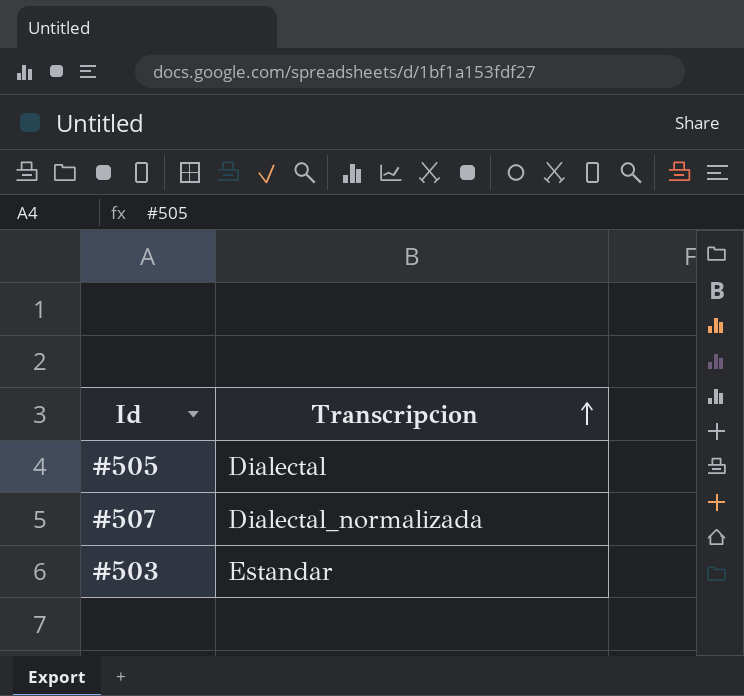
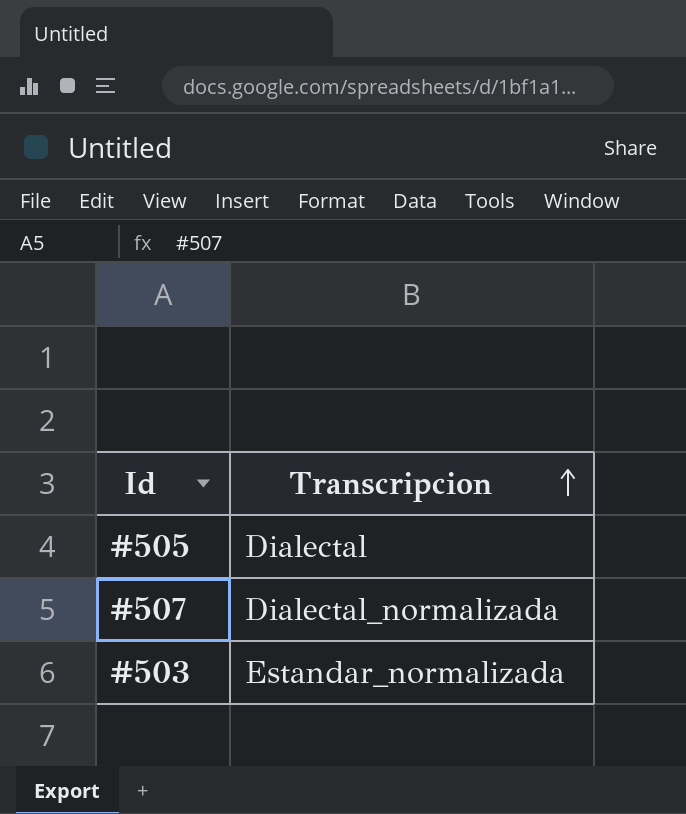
#503 | Transcripcion: Estandar -> Estandar_normalizada

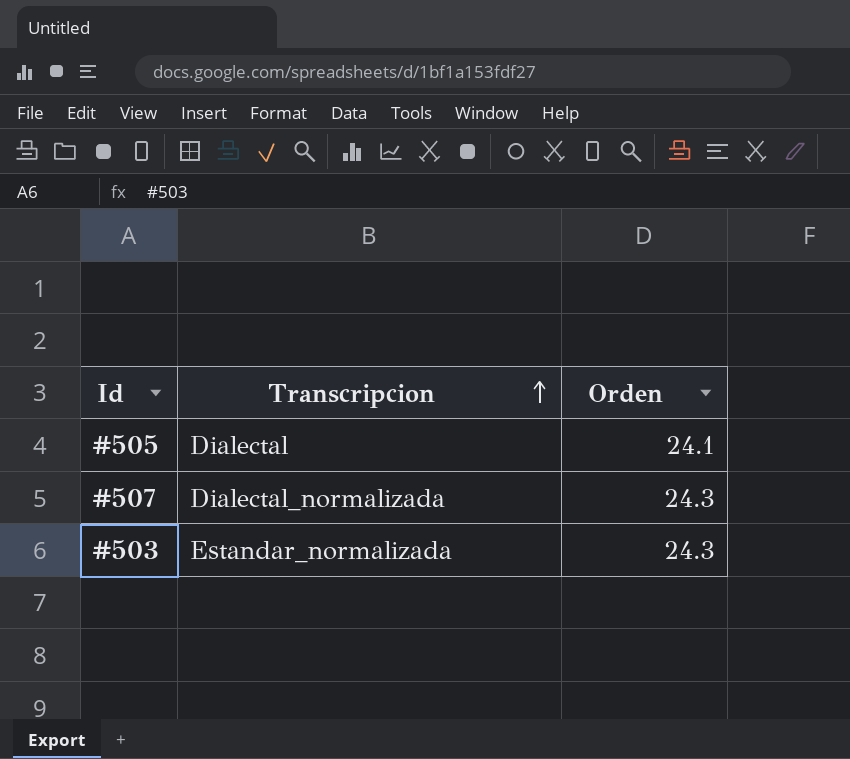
column Orden | position: none -> 3

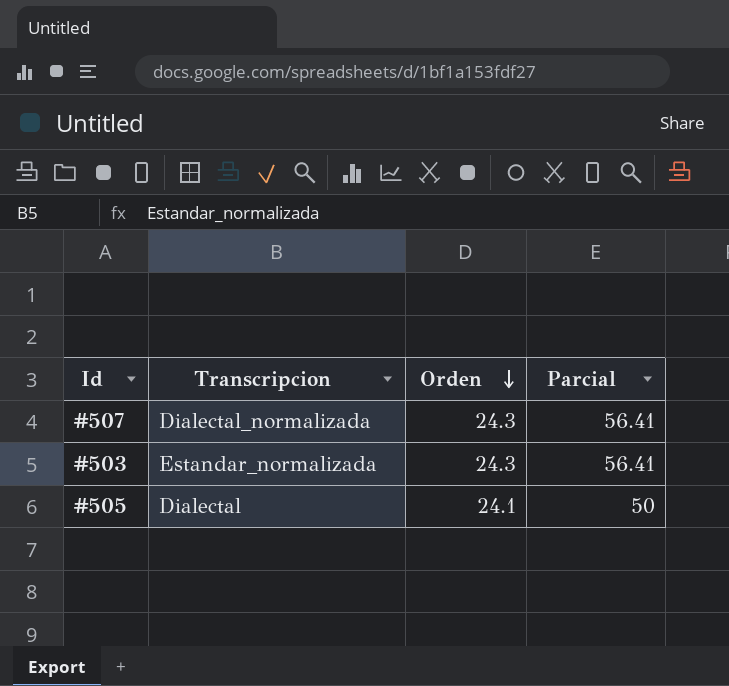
row order: Transcripcion ascending -> Orden descending
column Parcial | position: none -> 4

